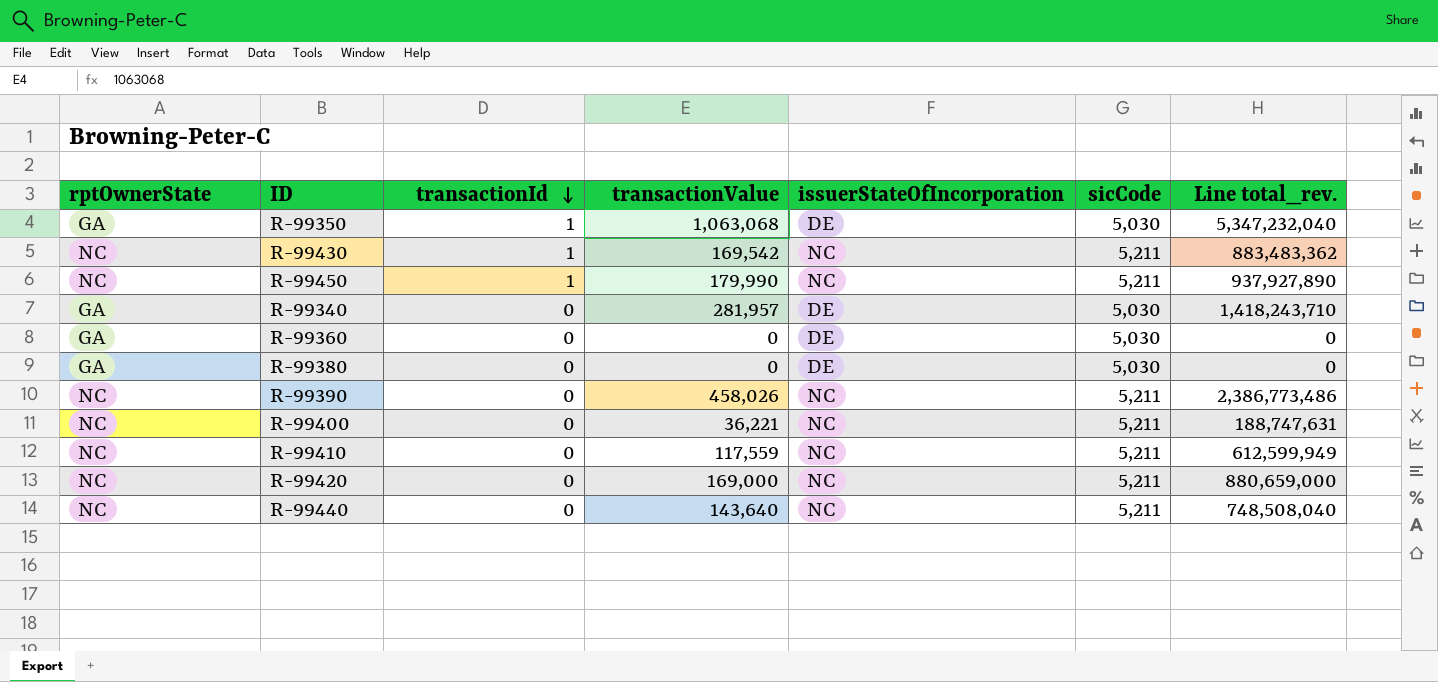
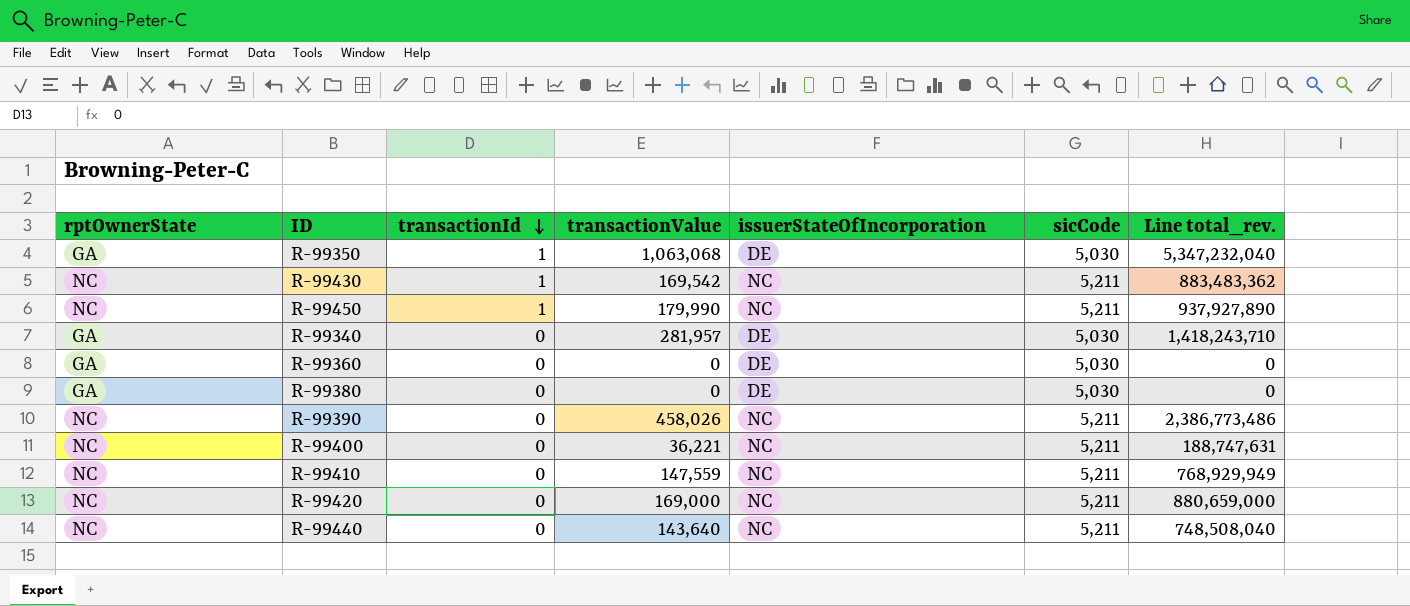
R-99410 | transactionValue: 117,559 -> 147,559
R-99410 | Line total_rev.: 612,599,949 -> 768,929,949

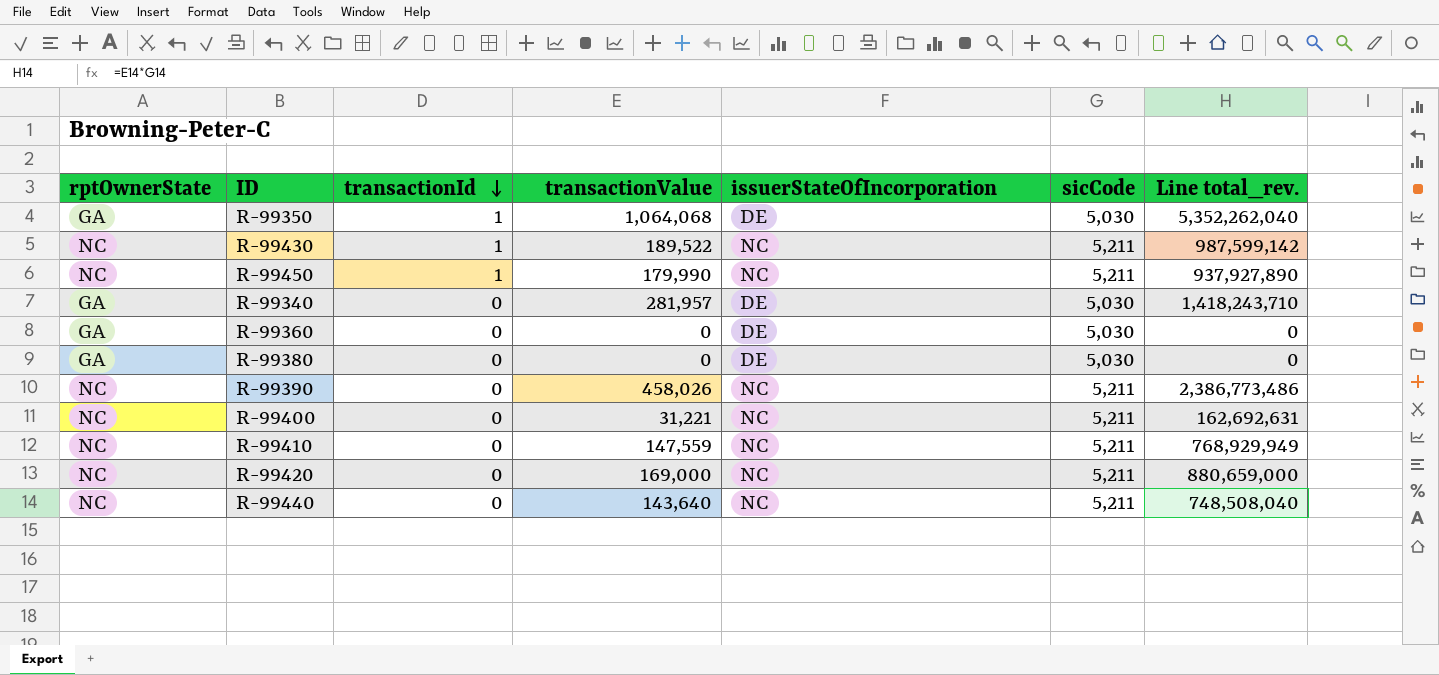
R-99350 | transactionValue: 1,063,068 -> 1,064,068
R-99350 | Line total_rev.: 5,347,232,040 -> 5,352,262,040
R-99430 | transactionValue: 169,542 -> 189,522
R-99430 | Line total_rev.: 883,483,362 -> 987,599,142
R-99400 | transactionValue: 36,221 -> 31,221
R-99400 | Line total_rev.: 188,747,631 -> 162,692,631

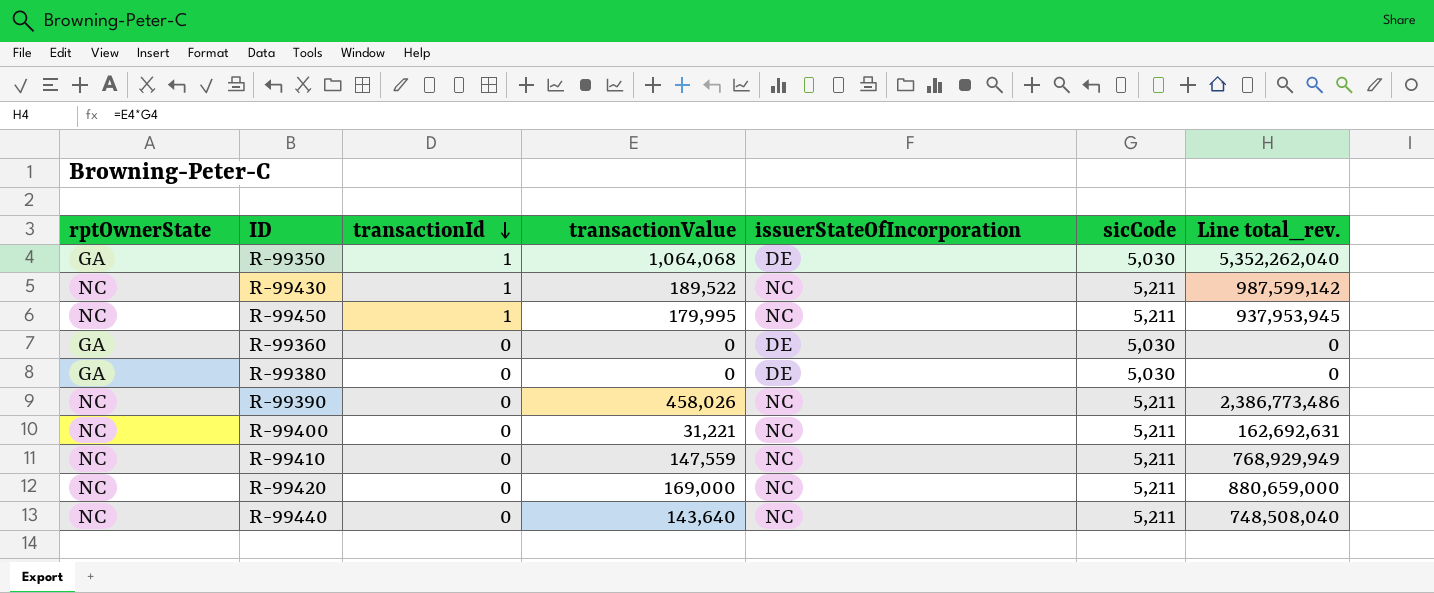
row R-99340: GA | 0 | 281,957 | DE | 5,030 | 1,418,243,710 -> none
R-99450 | transactionValue: 179,990 -> 179,995
R-99450 | Line total_rev.: 937,927,890 -> 937,953,945

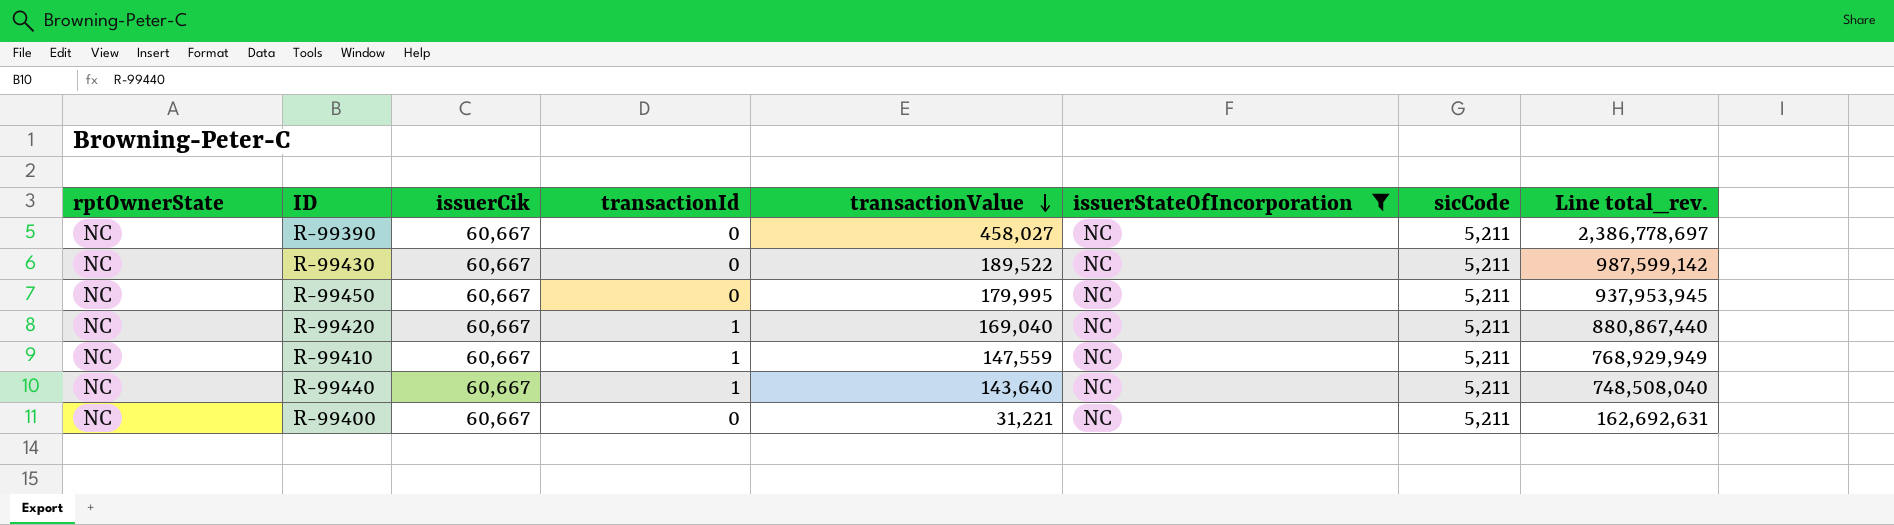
filter: none -> issuerStateOfIncorporation = NC
row order: transactionId descending -> transactionValue descending
column issuerCik | position: none -> 3
R-99390 | transactionValue: 458,026 -> 458,027
R-99390 | Line total_rev.: 2,386,773,486 -> 2,386,778,697
R-99430 | transactionId: 1 -> 0
R-99450 | transactionId: 1 -> 0
R-99420 | transactionId: 0 -> 1
R-99420 | transactionValue: 169,000 -> 169,040
R-99420 | Line total_rev.: 880,659,000 -> 880,867,440
R-99410 | transactionId: 0 -> 1
R-99440 | transactionId: 0 -> 1

